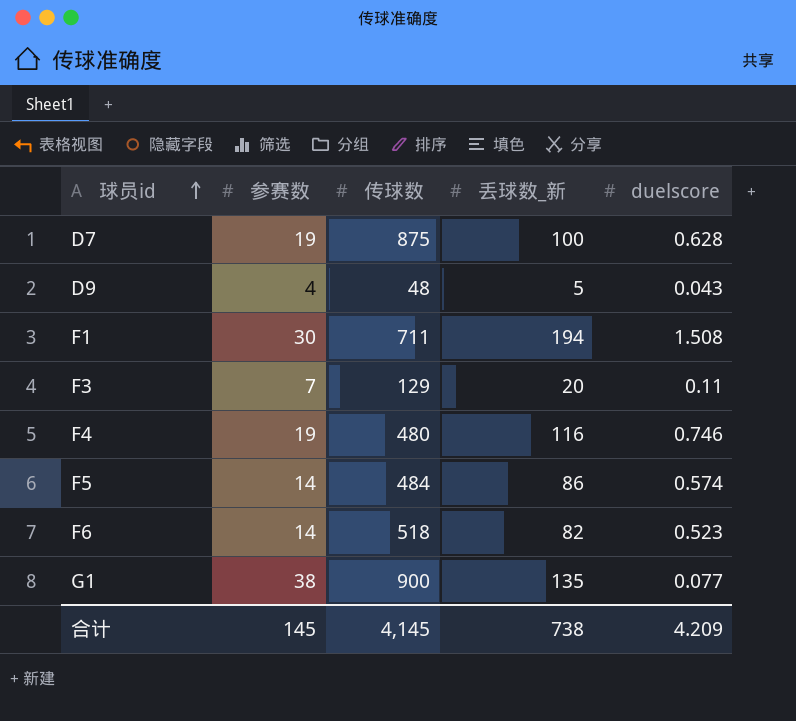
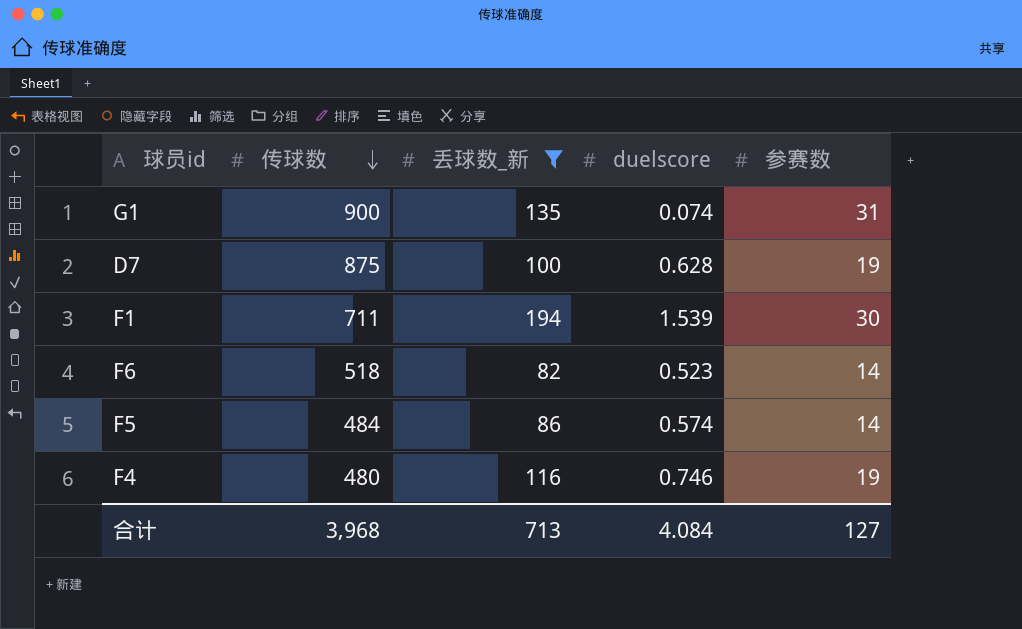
filter: none -> 丢球数_新 >= 82
row order: 球员id ascending -> 传球数 descending
column 参赛数 | position: 2 -> 5
G1 | duelscore: 0.077 -> 0.074
G1 | 参赛数: 38 -> 31
F1 | duelscore: 1.508 -> 1.539
合计 | 传球数: 4,145 -> 3,968
合计 | 丢球数_新: 738 -> 713
合计 | duelscore: 4.209 -> 4.084
合计 | 参赛数: 145 -> 127

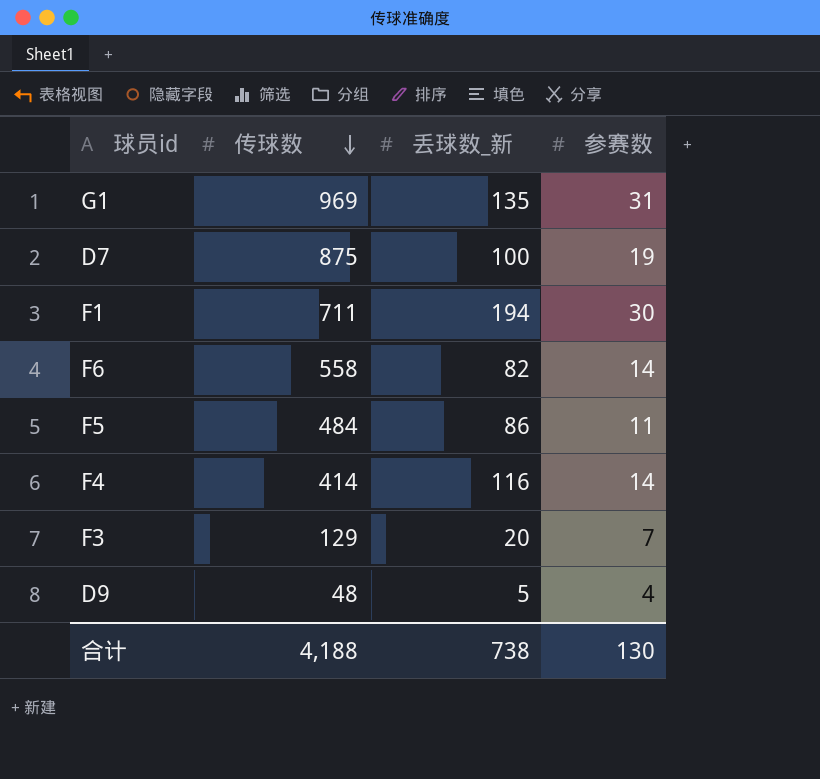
filter: 丢球数_新 >= 82 -> none
column duelscore | position: 4 -> none
G1 | 传球数: 900 -> 969
F6 | 传球数: 518 -> 558
F5 | 参赛数: 14 -> 11
F4 | 传球数: 480 -> 414
F4 | 参赛数: 19 -> 14
合计 | 传球数: 3,968 -> 4,188
合计 | 丢球数_新: 713 -> 738
合计 | 参赛数: 127 -> 130

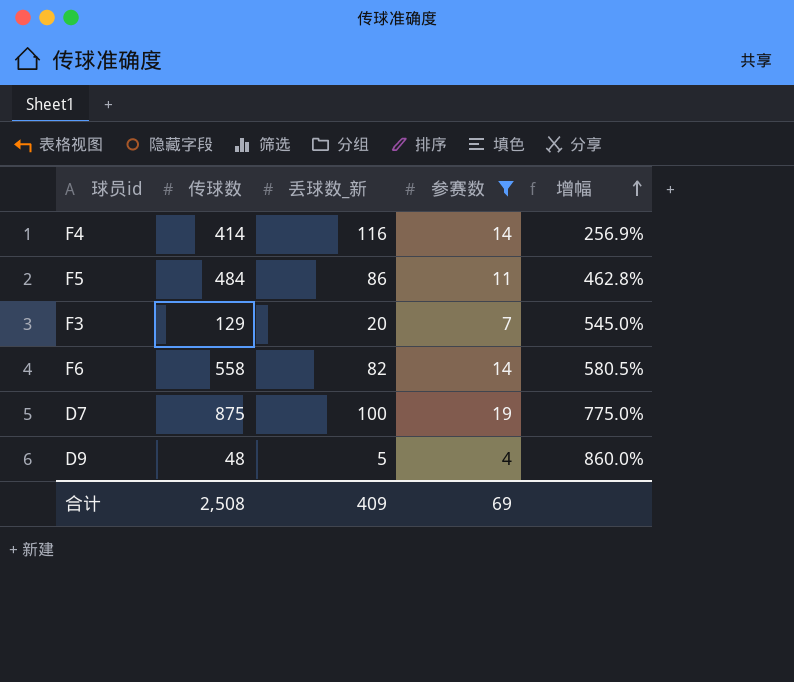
filter: none -> 参赛数 <= 19
row order: 传球数 descending -> 增幅 ascending
column 增幅 | formula: none -> ([传球数] - [丢球数_新]) / [丢球数_新]
合计 | 传球数: 4,188 -> 2,508
合计 | 丢球数_新: 738 -> 409
合计 | 参赛数: 130 -> 69

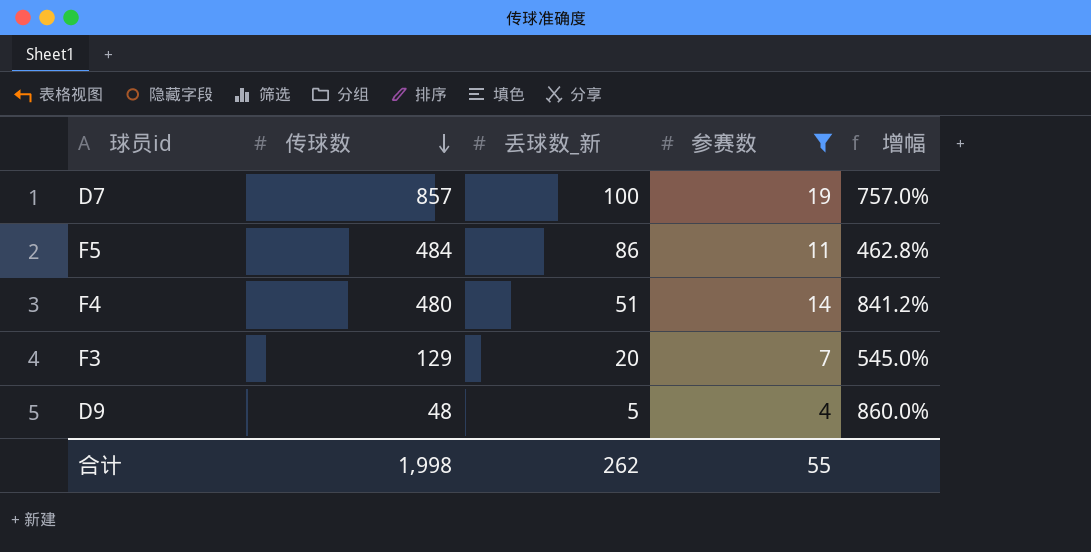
row order: 增幅 ascending -> 传球数 descending
row F6: 558 | 82 | 14 | 580.5% -> none
D7 | 传球数: 875 -> 857
D7 | 增幅: 775.0% -> 757.0%
F4 | 传球数: 414 -> 480
F4 | 丢球数_新: 116 -> 51
F4 | 增幅: 256.9% -> 841.2%
合计 | 传球数: 2,508 -> 1,998
合计 | 丢球数_新: 409 -> 262
合计 | 参赛数: 69 -> 55

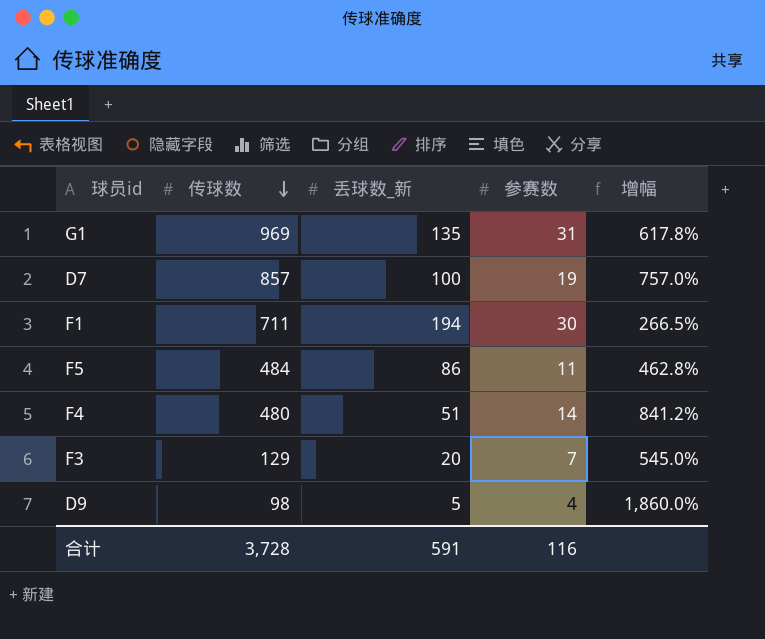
filter: 参赛数 <= 19 -> none
D9 | 传球数: 48 -> 98
D9 | 增幅: 860.0% -> 1,860.0%
合计 | 传球数: 1,998 -> 3,728
合计 | 丢球数_新: 262 -> 591
合计 | 参赛数: 55 -> 116

